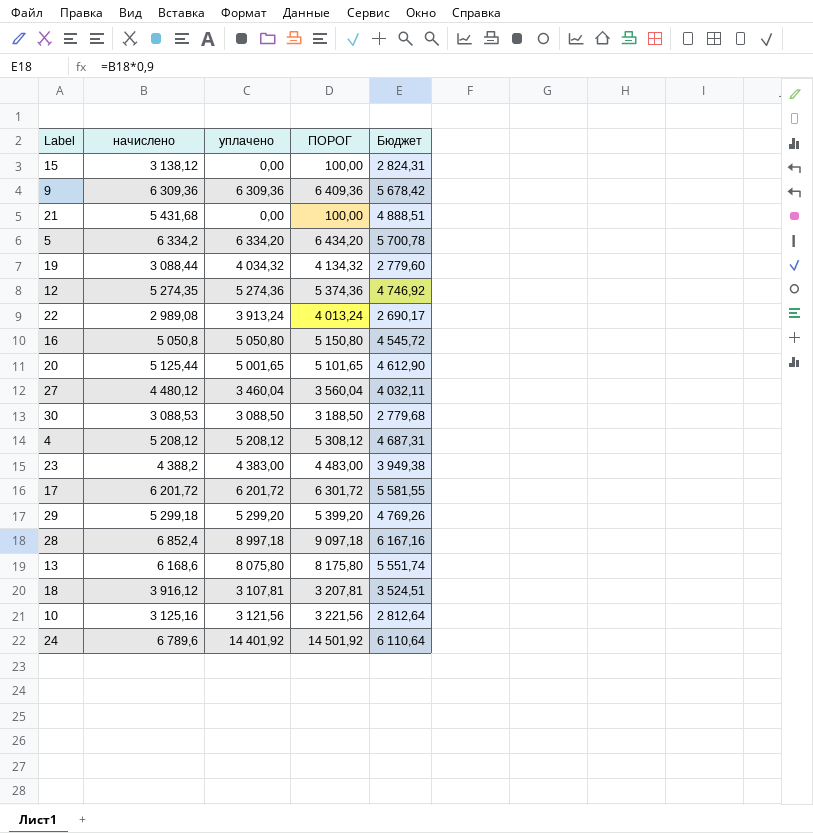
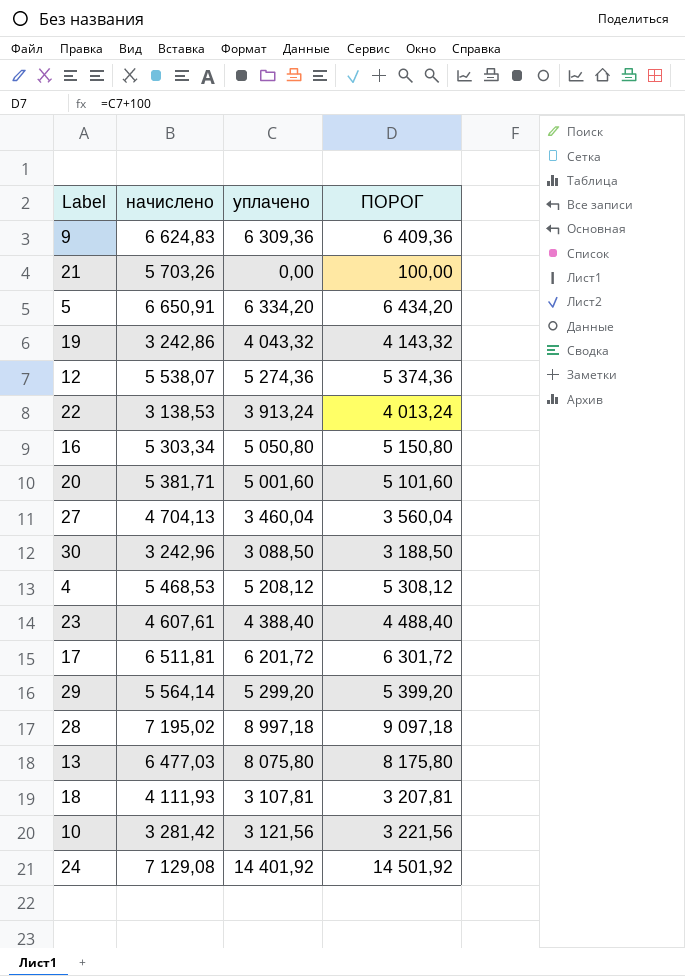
column Бюджет | formula: [начислено] * 0,9 -> none
row 15: 3 138,12 | 0,00 | 100,00 | 2 824,31 -> none
9 | начислено: 6 309,36 -> 6 624,83
21 | начислено: 5 431,68 -> 5 703,26
5 | начислено: 6 334,2 -> 6 650,91
19 | начислено: 3 088,44 -> 3 242,86
19 | уплачено: 4 034,32 -> 4 043,32
19 | ПОРОГ: 4 134,32 -> 4 143,32
12 | начислено: 5 274,35 -> 5 538,07
22 | начислено: 2 989,08 -> 3 138,53
16 | начислено: 5 050,8 -> 5 303,34
20 | начислено: 5 125,44 -> 5 381,71
20 | уплачено: 5 001,65 -> 5 001,60
20 | ПОРОГ: 5 101,65 -> 5 101,60
27 | начислено: 4 480,12 -> 4 704,13
30 | начислено: 3 088,53 -> 3 242,96
4 | начислено: 5 208,12 -> 5 468,53
23 | начислено: 4 388,2 -> 4 607,61
23 | уплачено: 4 383,00 -> 4 388,40
23 | ПОРОГ: 4 483,00 -> 4 488,40
17 | начислено: 6 201,72 -> 6 511,81
29 | начислено: 5 299,18 -> 5 564,14
28 | начислено: 6 852,4 -> 7 195,02
13 | начислено: 6 168,6 -> 6 477,03
18 | начислено: 3 916,12 -> 4 111,93
10 | начислено: 3 125,16 -> 3 281,42
24 | начислено: 6 789,6 -> 7 129,08

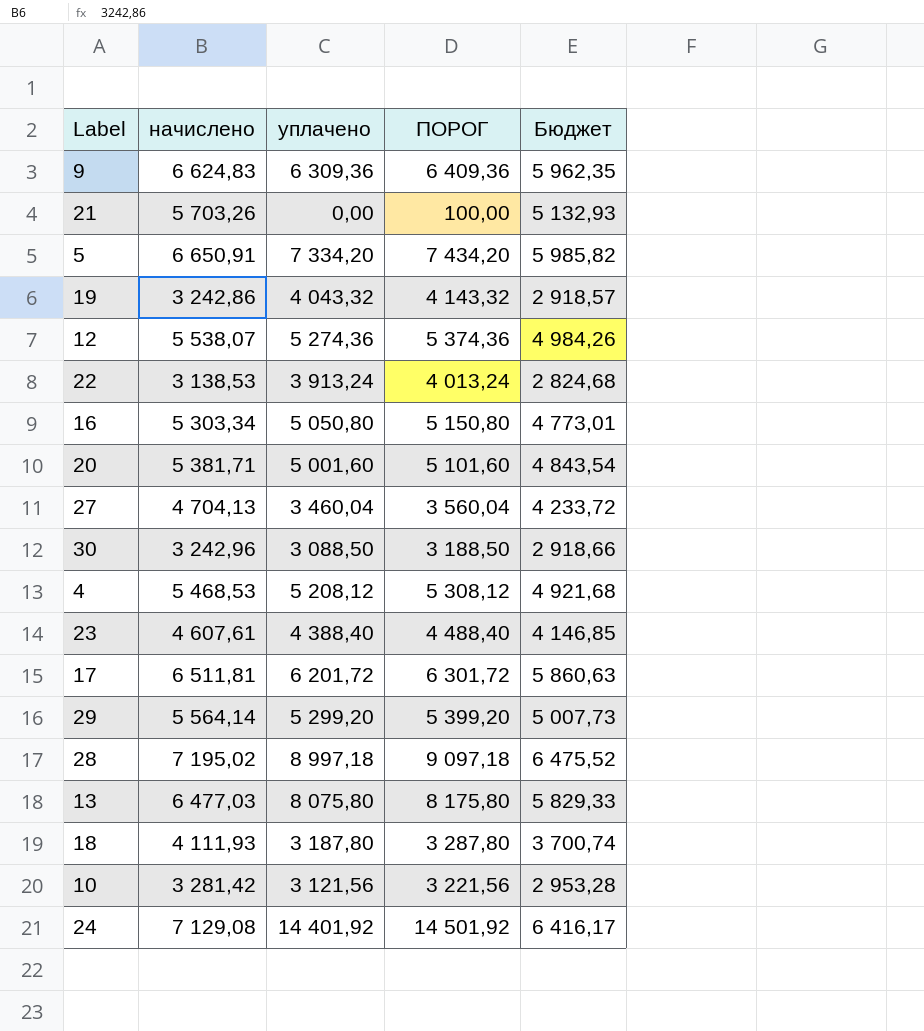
column Бюджет | formula: none -> [начислено] * 0,9
5 | уплачено: 6 334,20 -> 7 334,20
5 | ПОРОГ: 6 434,20 -> 7 434,20
18 | уплачено: 3 107,81 -> 3 187,80
18 | ПОРОГ: 3 207,81 -> 3 287,80

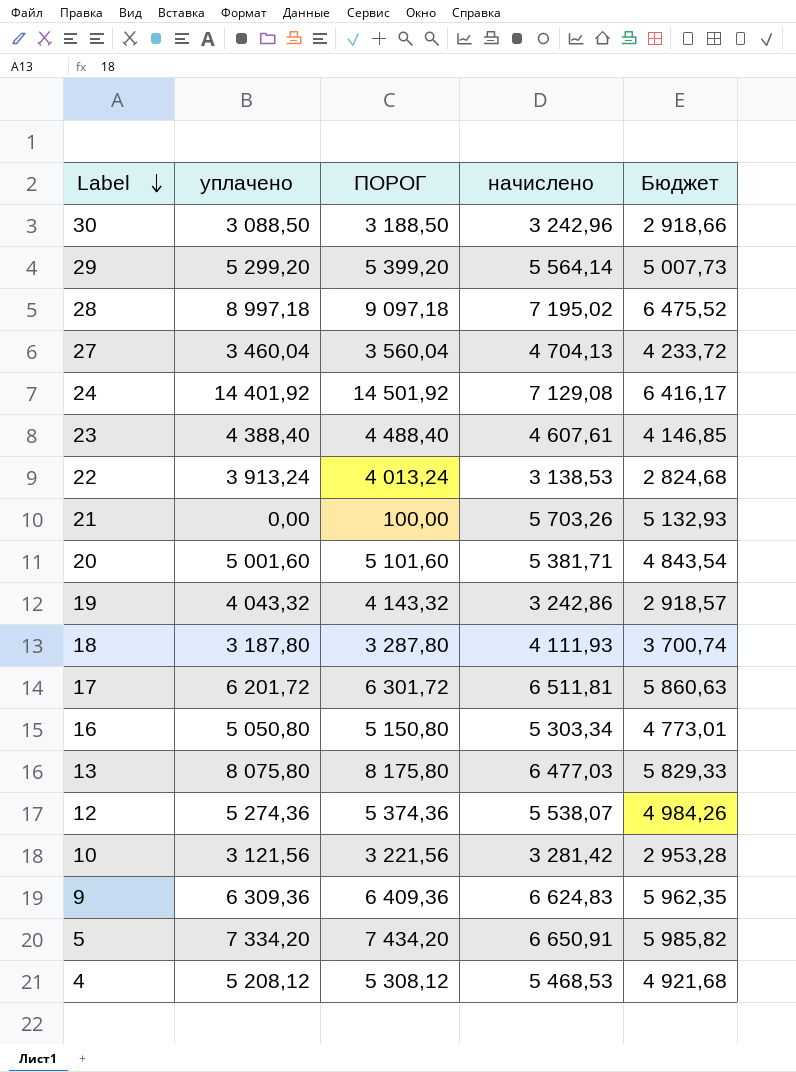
row order: none -> Label descending
column начислено | position: 2 -> 4

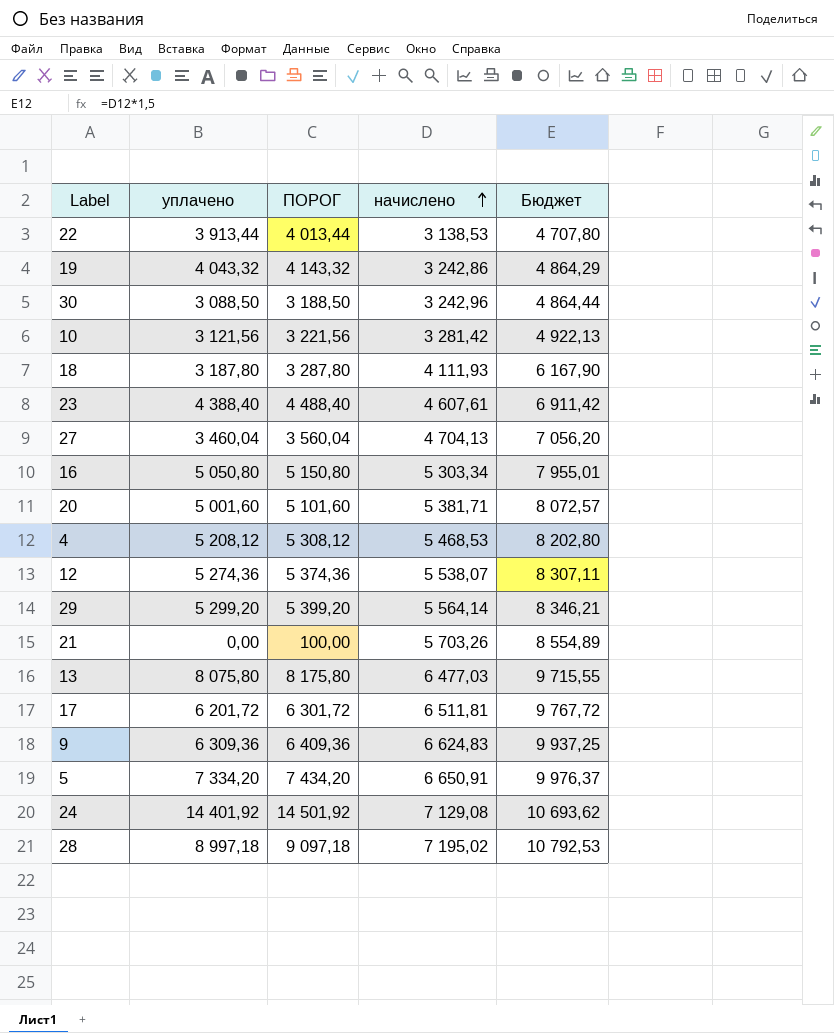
row order: Label descending -> начислено ascending
column Бюджет | formula: [начислено] * 0,9 -> [начислено] * 1,5
22 | уплачено: 3 913,24 -> 3 913,44
22 | ПОРОГ: 4 013,24 -> 4 013,44

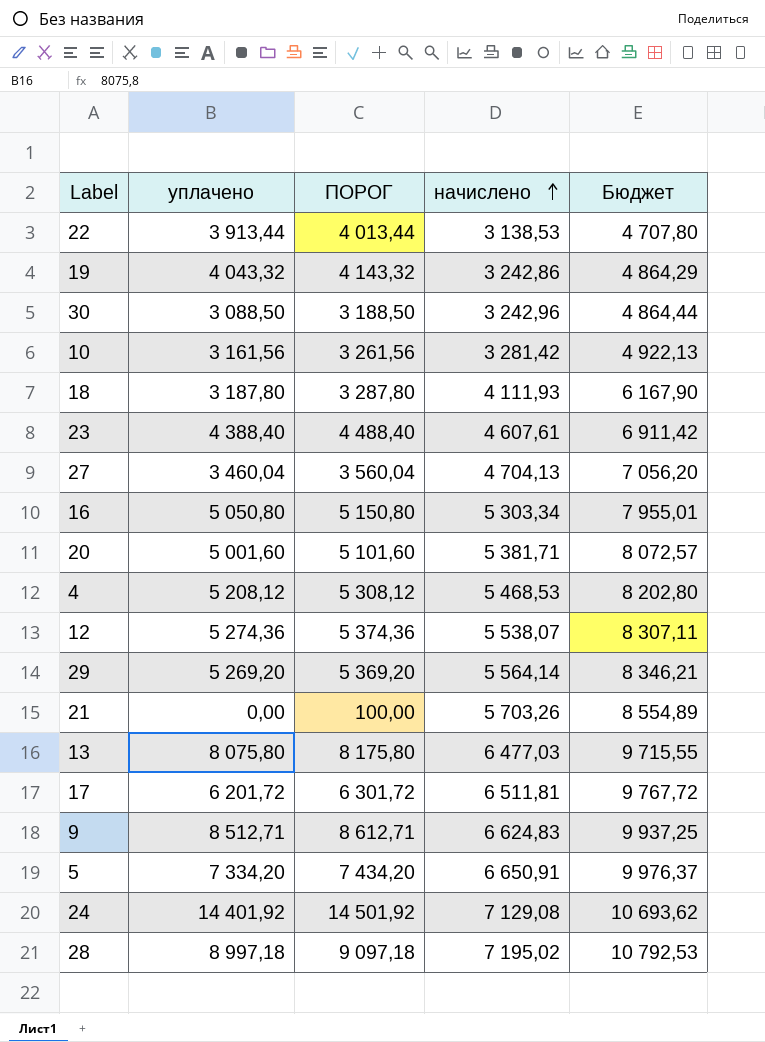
10 | уплачено: 3 121,56 -> 3 161,56
10 | ПОРОГ: 3 221,56 -> 3 261,56
29 | уплачено: 5 299,20 -> 5 269,20
29 | ПОРОГ: 5 399,20 -> 5 369,20
9 | уплачено: 6 309,36 -> 8 512,71
9 | ПОРОГ: 6 409,36 -> 8 612,71

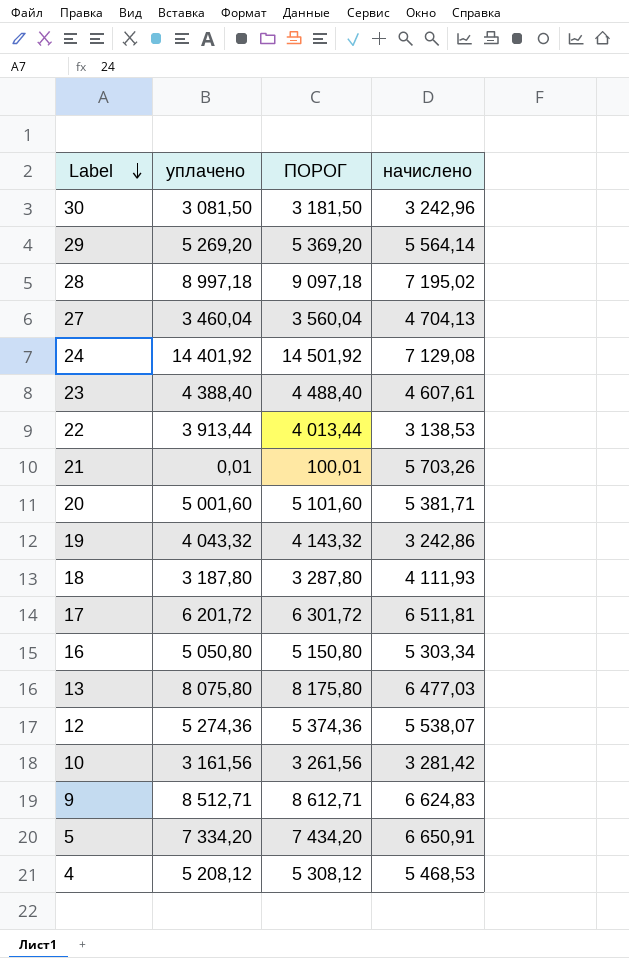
row order: начислено ascending -> Label descending
column Бюджет | formula: [начислено] * 1,5 -> none
30 | уплачено: 3 088,50 -> 3 081,50
30 | ПОРОГ: 3 188,50 -> 3 181,50
21 | уплачено: 0,00 -> 0,01
21 | ПОРОГ: 100,00 -> 100,01

